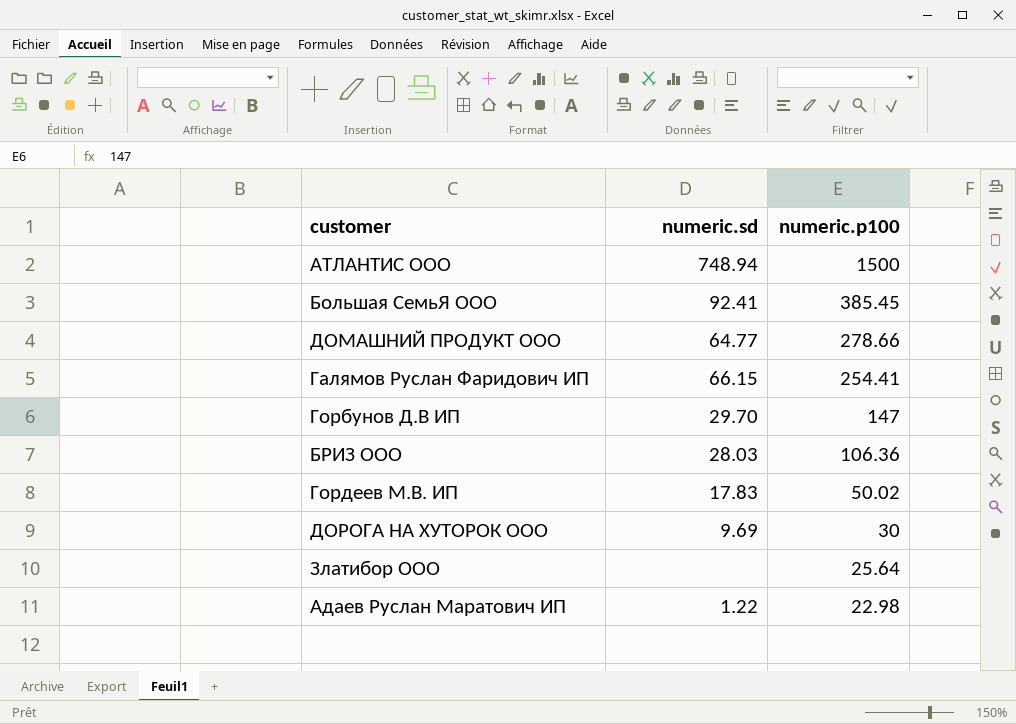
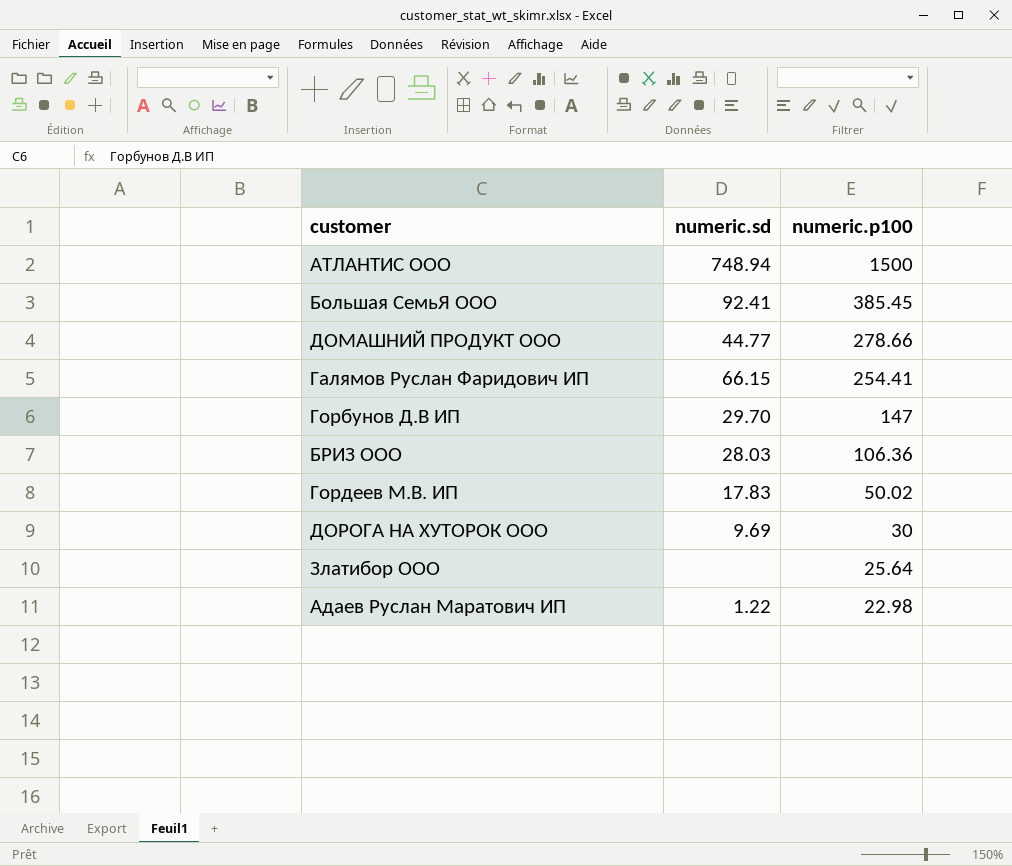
ДОМАШНИЙ ПРОДУКТ ООО | numeric.sd: 64.77 -> 44.77

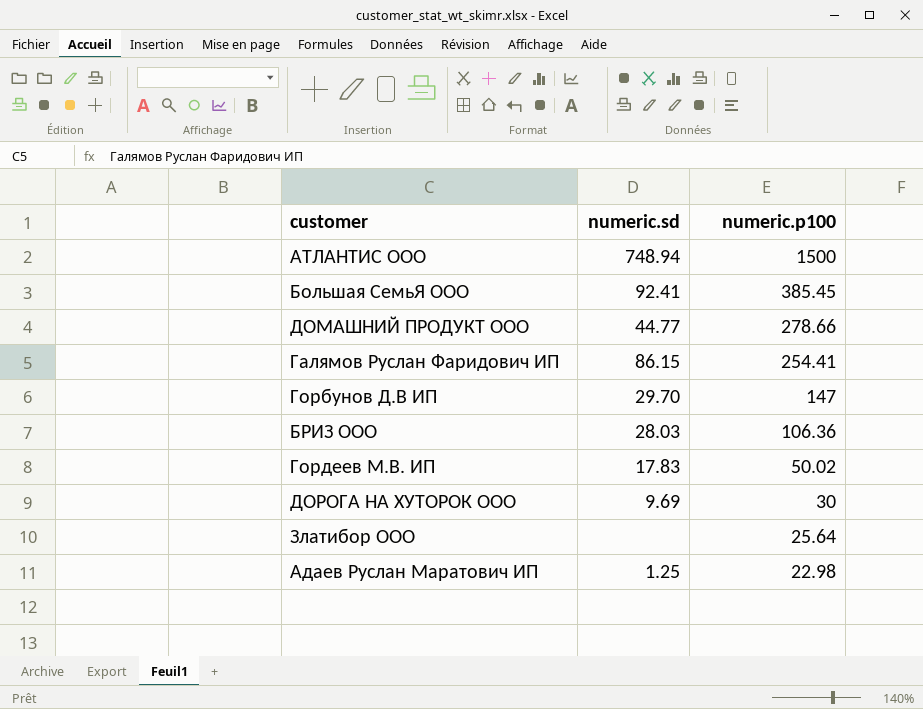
Галямов Руслан Фаридович ИП | numeric.sd: 66.15 -> 86.15
Адаев Руслан Маратович ИП | numeric.sd: 1.22 -> 1.25

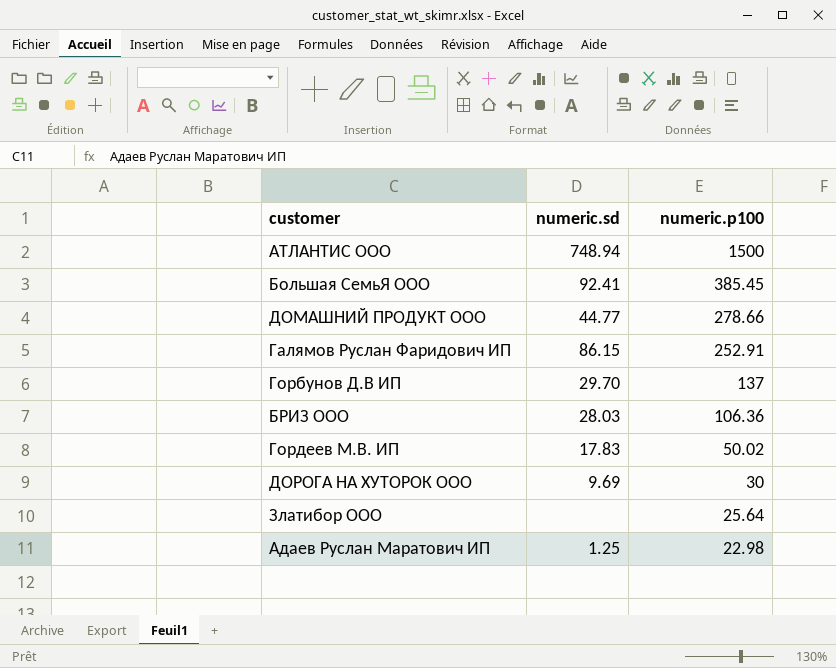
Галямов Руслан Фаридович ИП | numeric.p100: 254.41 -> 252.91
Горбунов Д.В ИП | numeric.p100: 147 -> 137

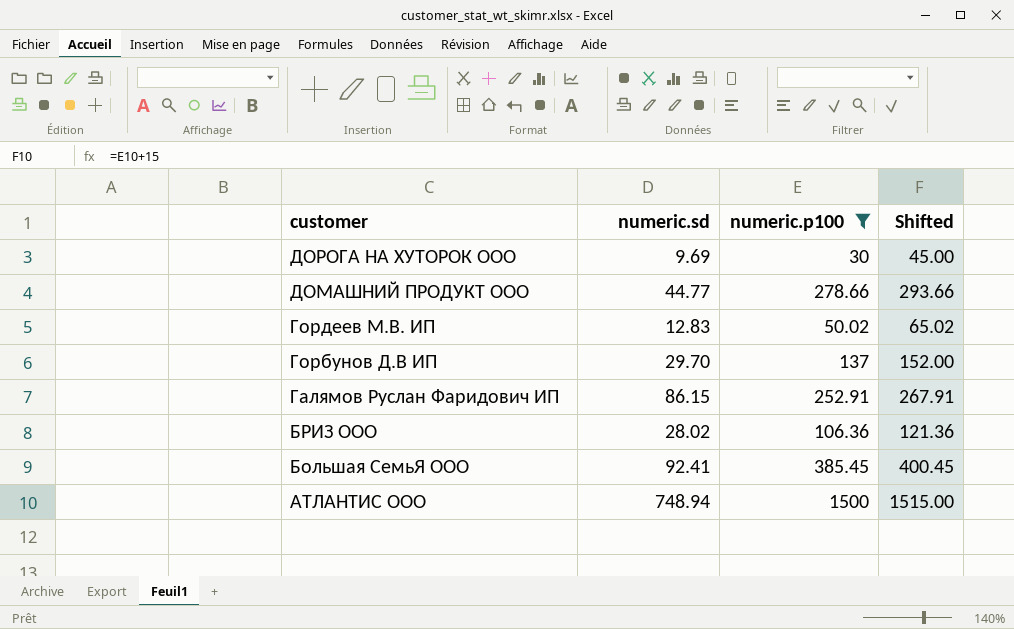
filter: none -> numeric.p100 >= 30
row order: numeric.p100 descending -> customer descending
column Shifted | formula: none -> [numeric.p100] + 15
Гордеев М.В. ИП | numeric.sd: 17.83 -> 12.83
БРИЗ ООО | numeric.sd: 28.03 -> 28.02

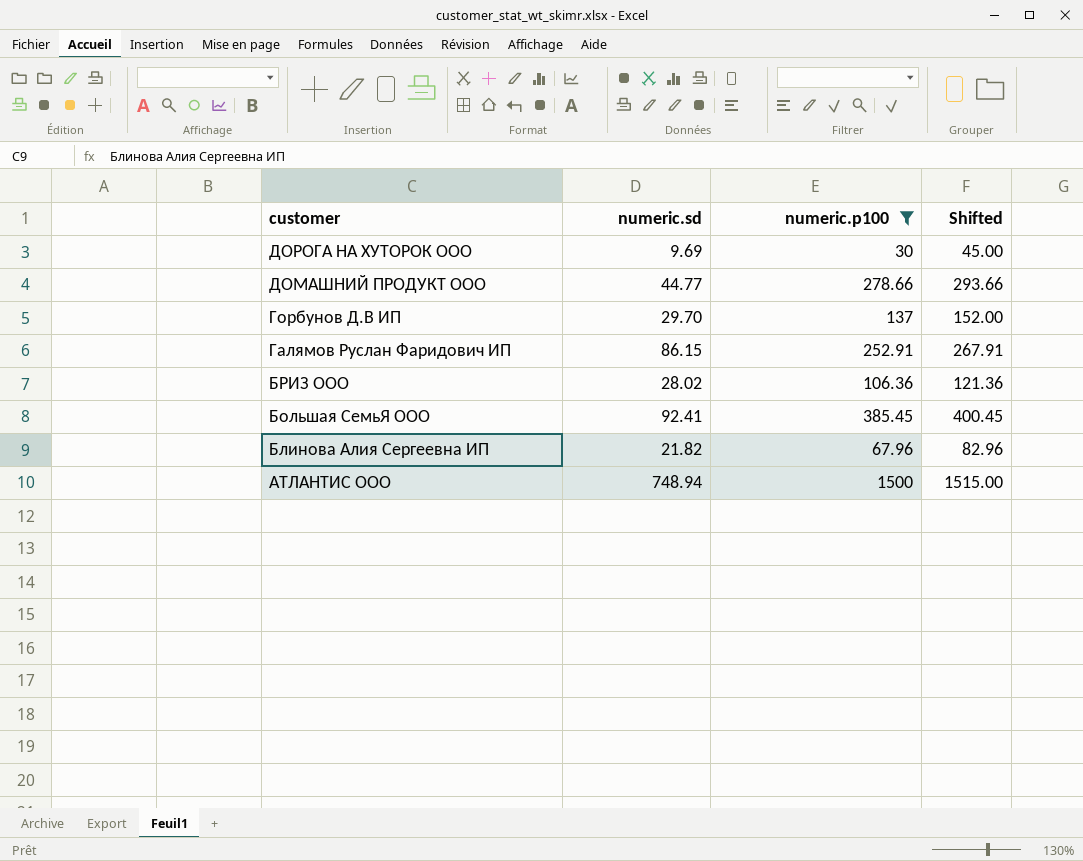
row Гордеев М.В. ИП: 12.83 | 50.02 | 65.02 -> none
row Блинова Алия Сергеевна ИП: none -> 21.82 | 67.96 | 82.96

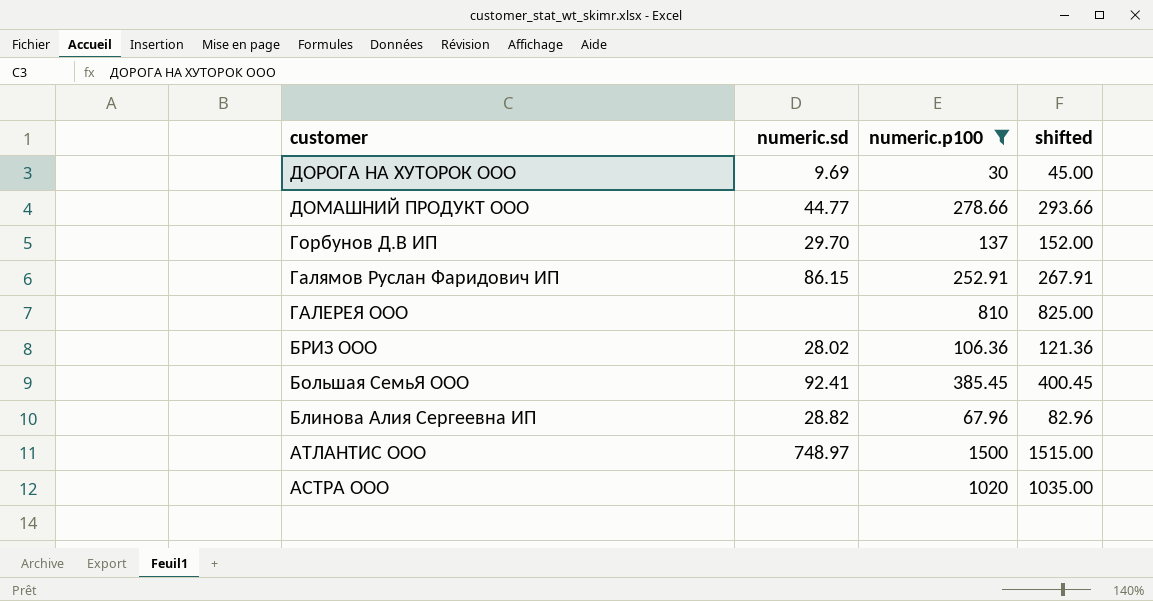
column name: Shifted -> shifted
row ГАЛЕРЕЯ ООО: none -> none | 810 | 825.00
Блинова Алия Сергеевна ИП | numeric.sd: 21.82 -> 28.82
АТЛАНТИС ООО | numeric.sd: 748.94 -> 748.97
row АСТРА ООО: none -> none | 1020 | 1035.00

